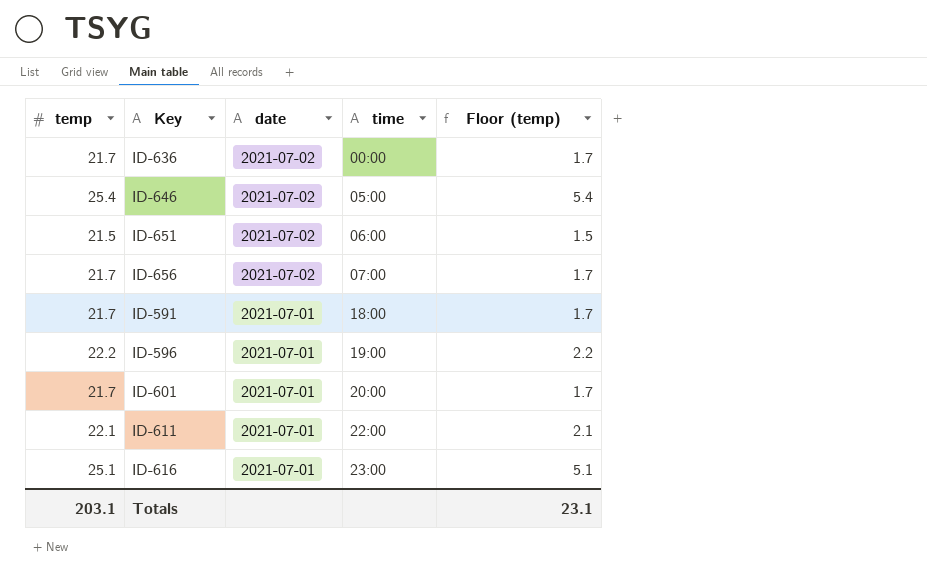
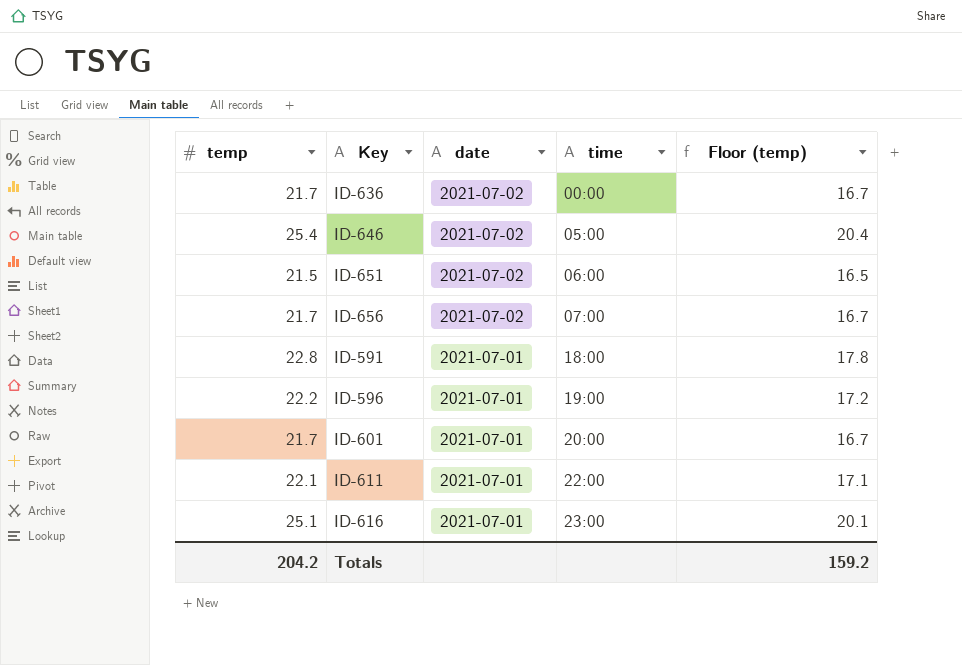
column Floor (temp) | formula: [temp] - 20 -> [temp] - 5
ID-591 | temp: 21.7 -> 22.8
Totals | temp: 203.1 -> 204.2
Totals | Floor (temp): 23.1 -> 159.2

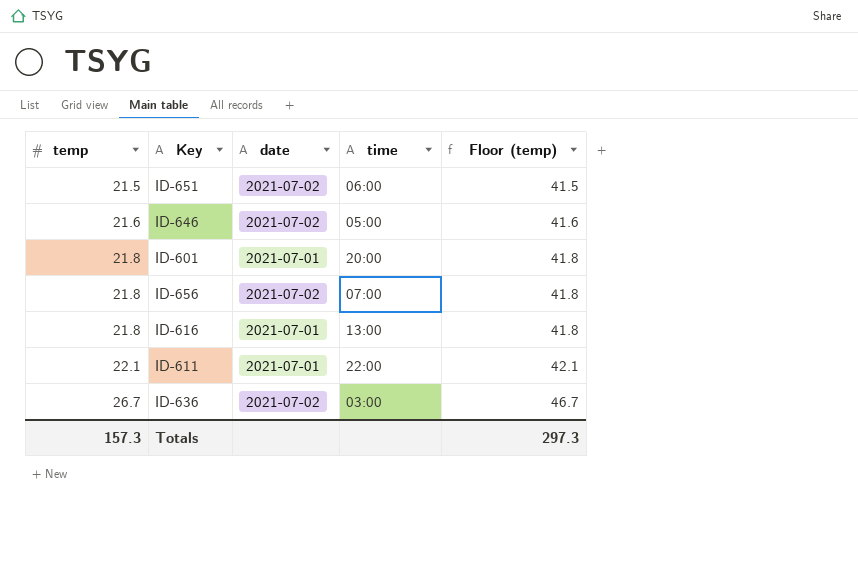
row order: date descending -> temp ascending
column Floor (temp) | formula: [temp] - 5 -> [temp] + 20
row ID-591: 22.8 | 2021-07-01 | 18:00 | 17.8 -> none
row ID-596: 22.2 | 2021-07-01 | 19:00 | 17.2 -> none
ID-646 | temp: 25.4 -> 21.6
ID-601 | temp: 21.7 -> 21.8
ID-656 | temp: 21.7 -> 21.8
ID-616 | temp: 25.1 -> 21.8
ID-616 | time: 23:00 -> 13:00
ID-636 | temp: 21.7 -> 26.7
ID-636 | time: 00:00 -> 03:00
Totals | temp: 204.2 -> 157.3
Totals | Floor (temp): 159.2 -> 297.3

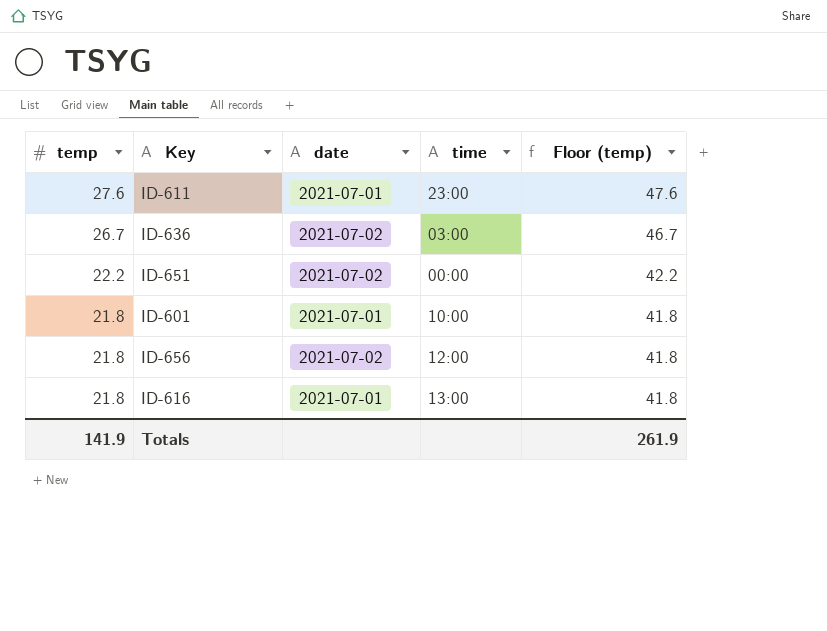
row order: temp ascending -> temp descending
row ID-646: 21.6 | 2021-07-02 | 05:00 | 41.6 -> none
ID-611 | temp: 22.1 -> 27.6
ID-611 | time: 22:00 -> 23:00
ID-611 | Floor (temp): 42.1 -> 47.6
ID-651 | temp: 21.5 -> 22.2
ID-651 | time: 06:00 -> 00:00
ID-651 | Floor (temp): 41.5 -> 42.2
ID-601 | time: 20:00 -> 10:00
ID-656 | time: 07:00 -> 12:00
Totals | temp: 157.3 -> 141.9
Totals | Floor (temp): 297.3 -> 261.9

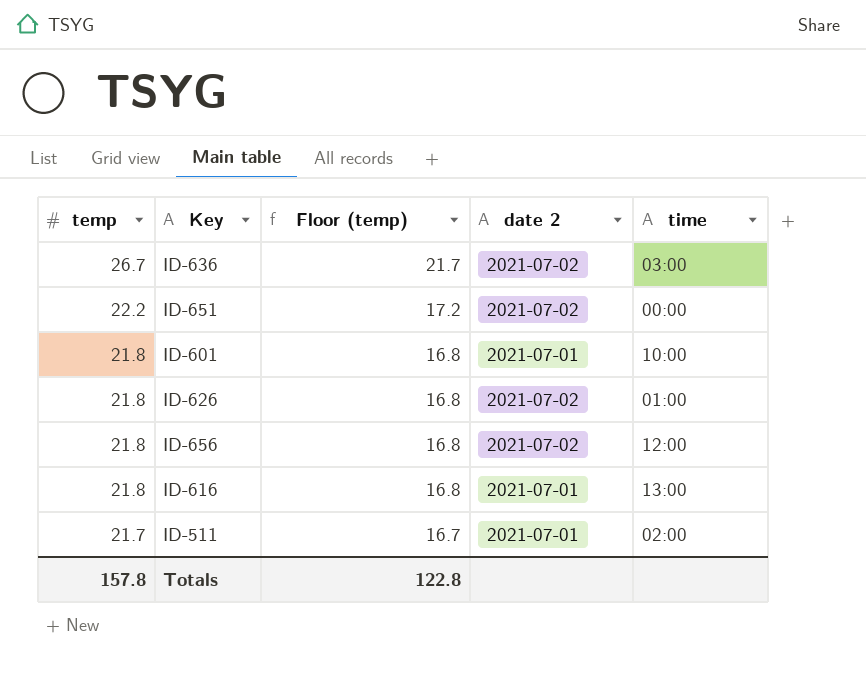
column Floor (temp) | formula: [temp] + 20 -> [temp] - 5
column Floor (temp) | position: 5 -> 3
column name: date -> date 2
row ID-611: 27.6 | 2021-07-01 | 23:00 | 47.6 -> none
row ID-626: none -> 21.8 | 16.8 | 2021-07-02 | 01:00
row ID-511: none -> 21.7 | 16.7 | 2021-07-01 | 02:00
Totals | temp: 141.9 -> 157.8
Totals | Floor (temp): 261.9 -> 122.8

